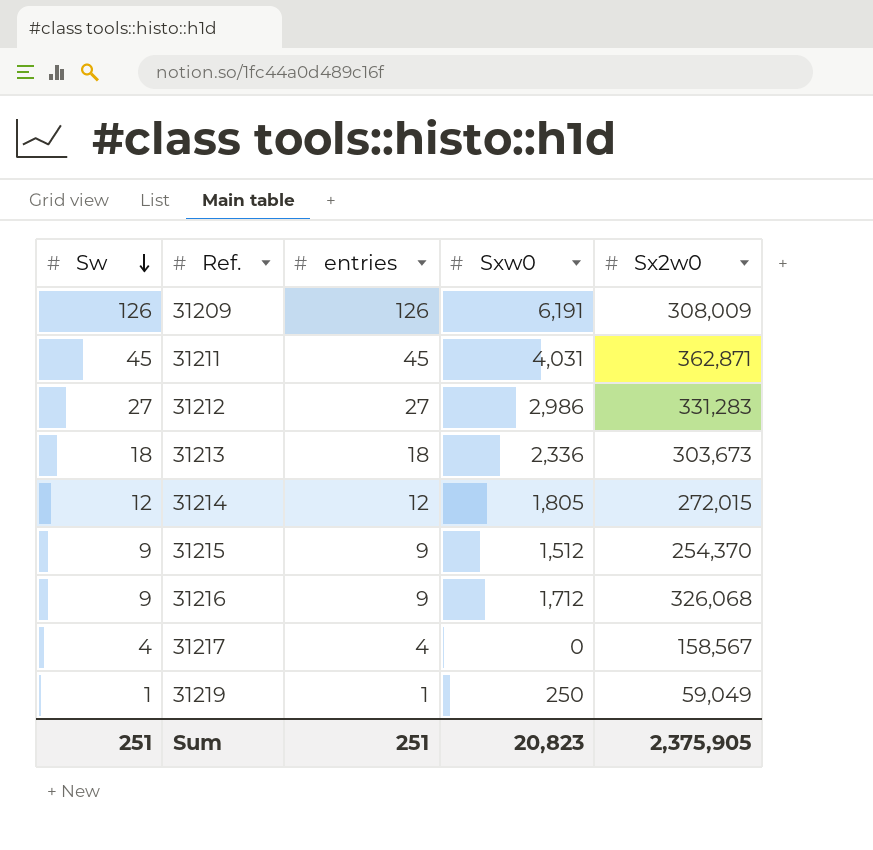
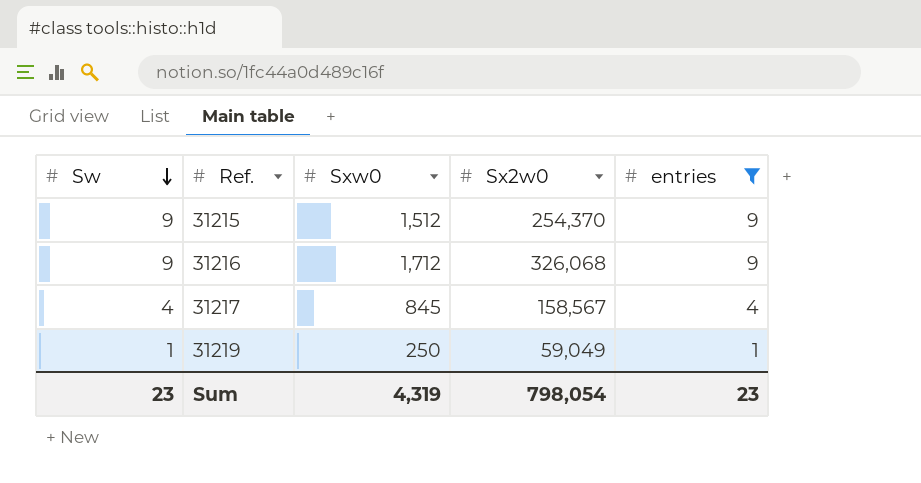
filter: none -> entries <= 9
column entries | position: 3 -> 5
31217 | Sxw0: 0 -> 845
Sum | Sw: 251 -> 23
Sum | Sxw0: 20,823 -> 4,319
Sum | Sx2w0: 2,375,905 -> 798,054
Sum | entries: 251 -> 23

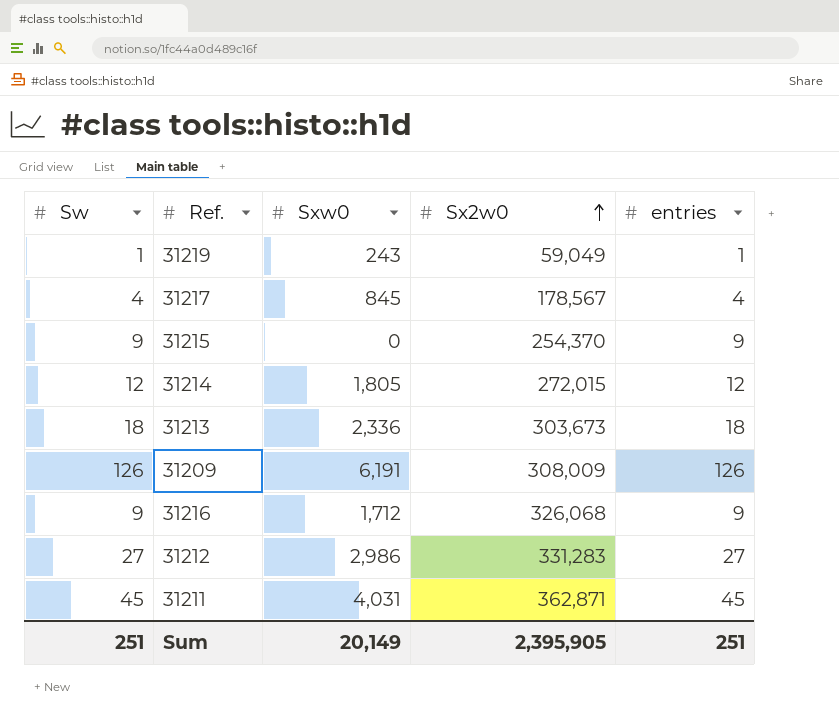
filter: entries <= 9 -> none
row order: Sw descending -> Sx2w0 ascending
31219 | Sxw0: 250 -> 243
31217 | Sx2w0: 158,567 -> 178,567
31215 | Sxw0: 1,512 -> 0
Sum | Sw: 23 -> 251
Sum | Sxw0: 4,319 -> 20,149
Sum | Sx2w0: 798,054 -> 2,395,905
Sum | entries: 23 -> 251

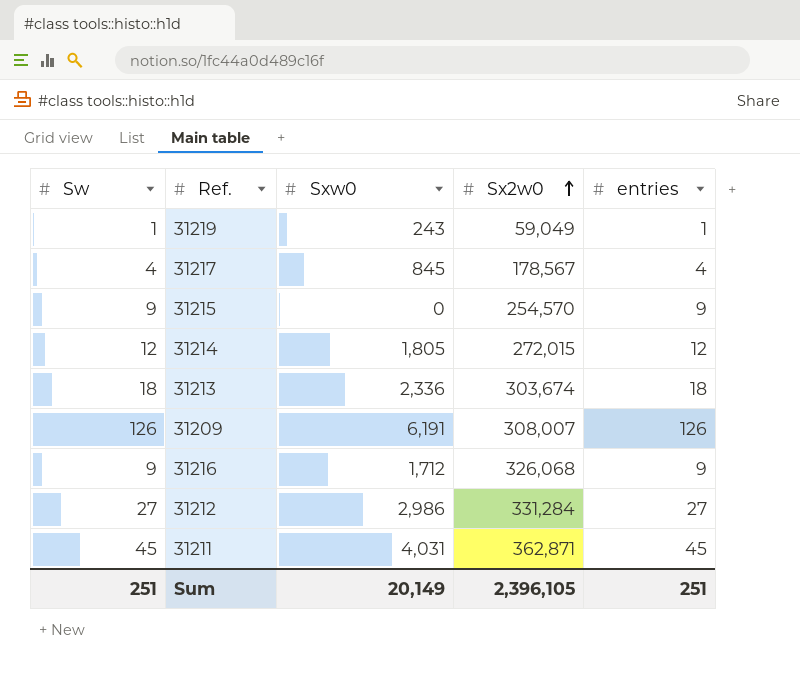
31215 | Sx2w0: 254,370 -> 254,570
31213 | Sx2w0: 303,673 -> 303,674
31209 | Sx2w0: 308,009 -> 308,007
31212 | Sx2w0: 331,283 -> 331,284
Sum | Sx2w0: 2,395,905 -> 2,396,105

